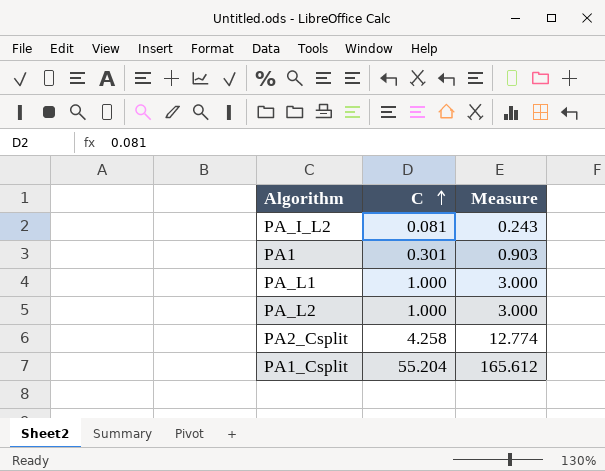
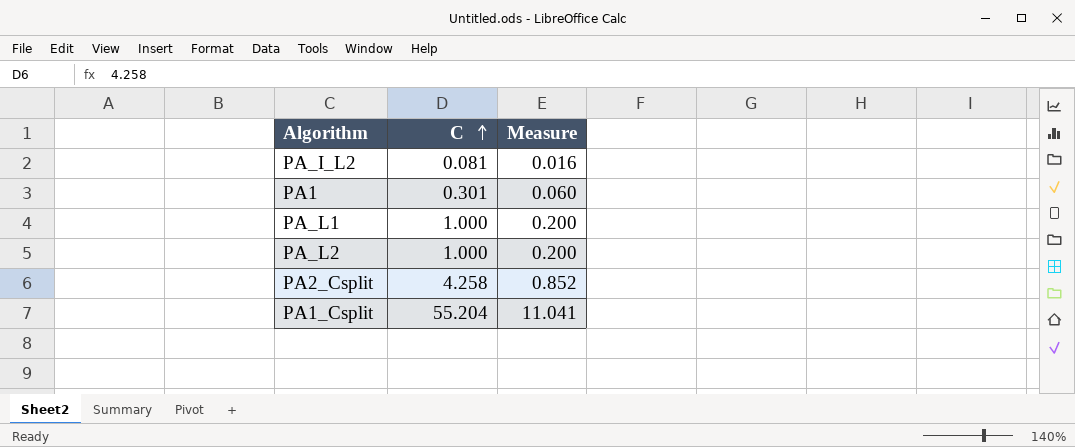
column Measure | formula: [C] * 3 -> [C] * 0.2

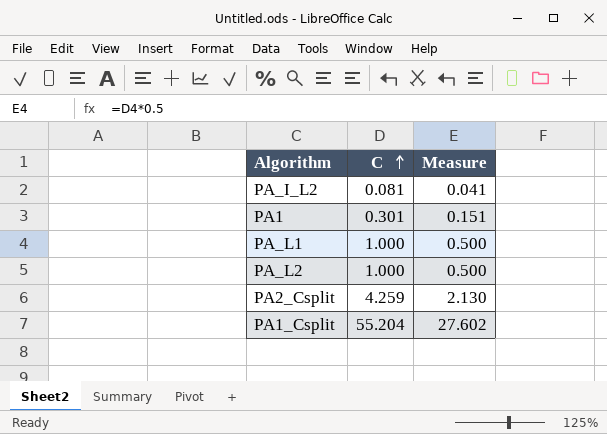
column Measure | formula: [C] * 0.2 -> [C] * 0.5
PA2_Csplit | C: 4.258 -> 4.259

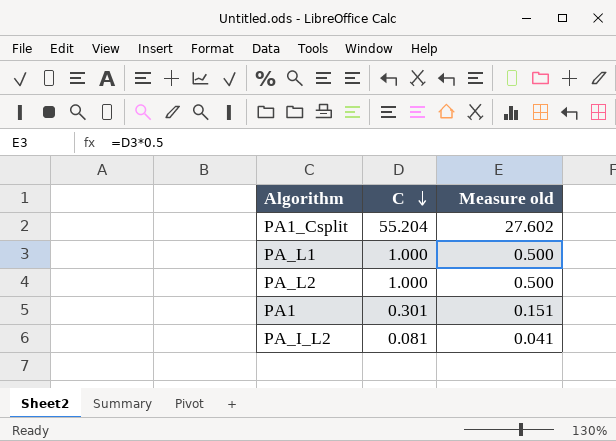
row order: C ascending -> C descending
column name: Measure -> Measure old
row PA2_Csplit: 4.259 | 2.130 -> none

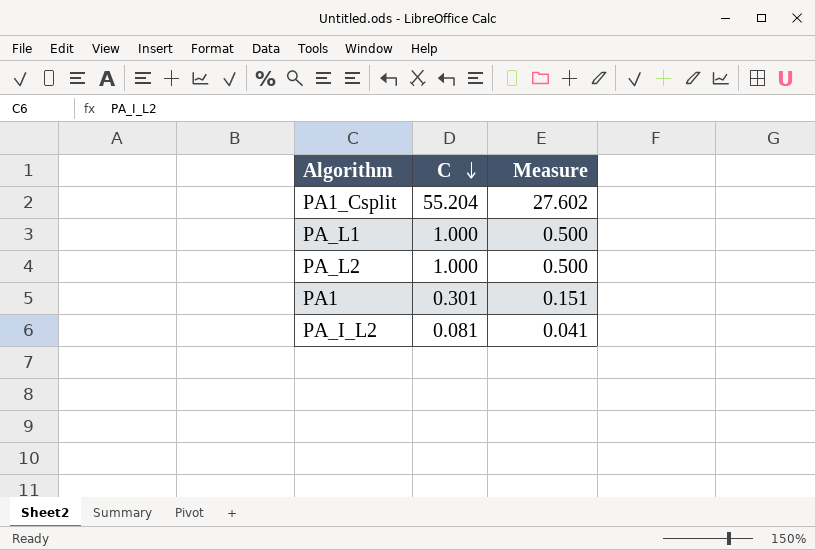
column name: Measure old -> Measure

